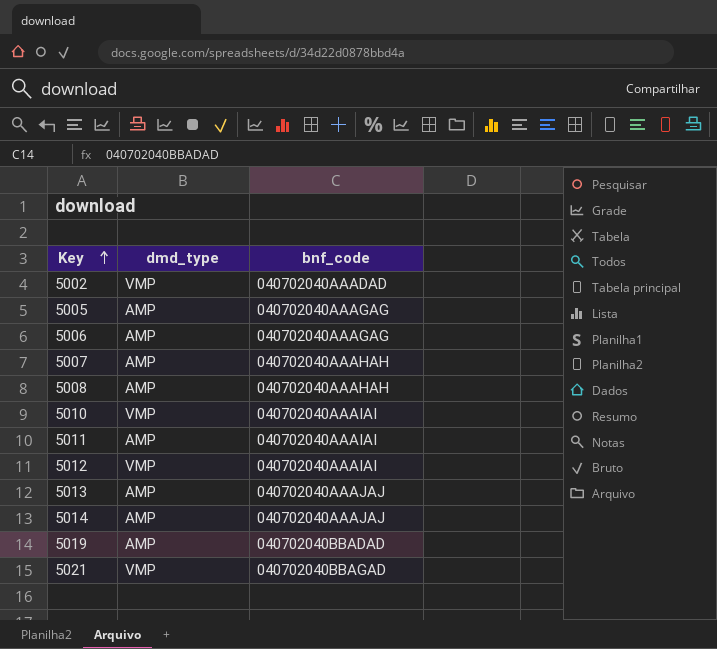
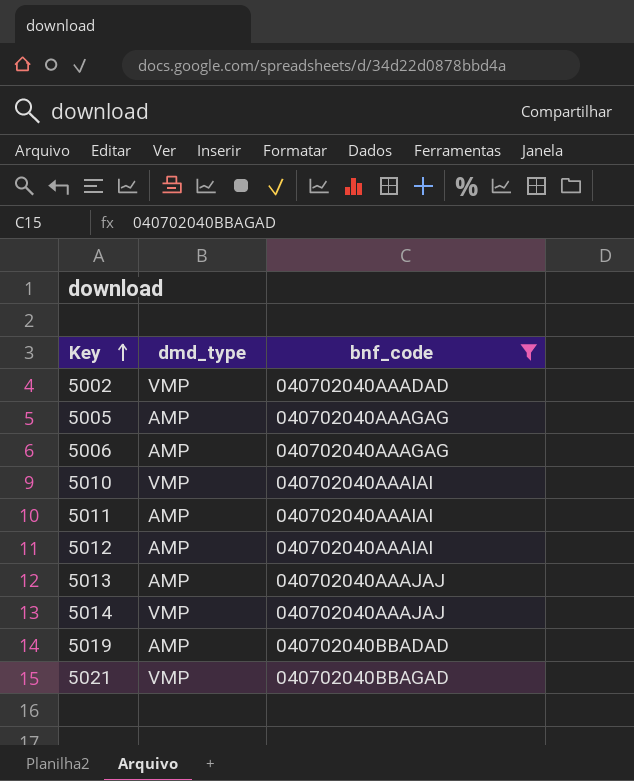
filter: none -> bnf_code != 040702040AAAHAH
5012 | dmd_type: VMP -> AMP
5014 | dmd_type: AMP -> VMP

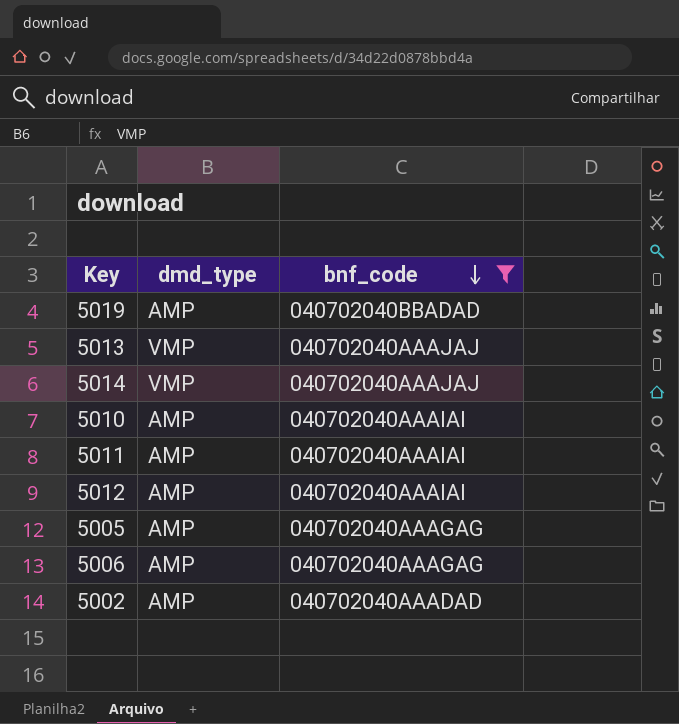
row order: Key ascending -> bnf_code descending
row 5021: VMP | 040702040BBAGAD -> none
5013 | dmd_type: AMP -> VMP
5010 | dmd_type: VMP -> AMP
5002 | dmd_type: VMP -> AMP

